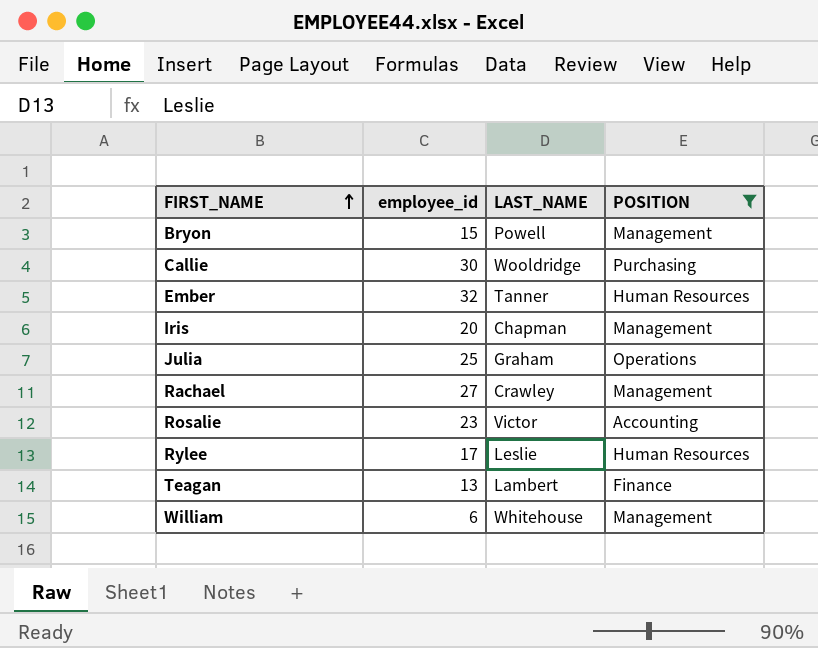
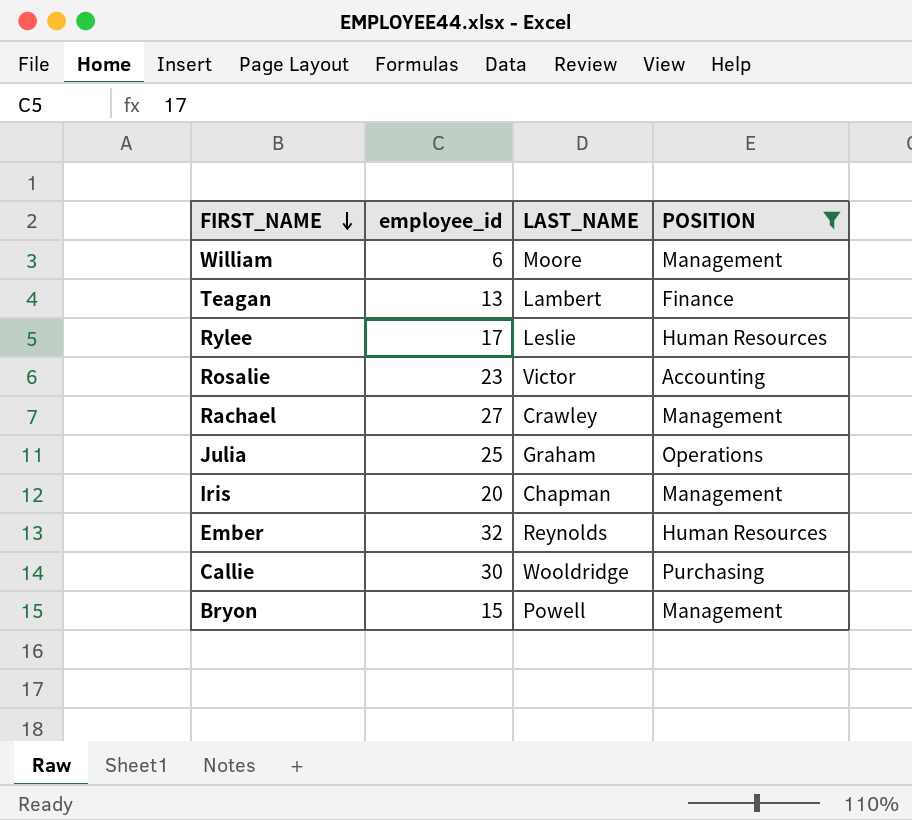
row order: FIRST_NAME ascending -> FIRST_NAME descending
William | LAST_NAME: Whitehouse -> Moore
Ember | LAST_NAME: Tanner -> Reynolds

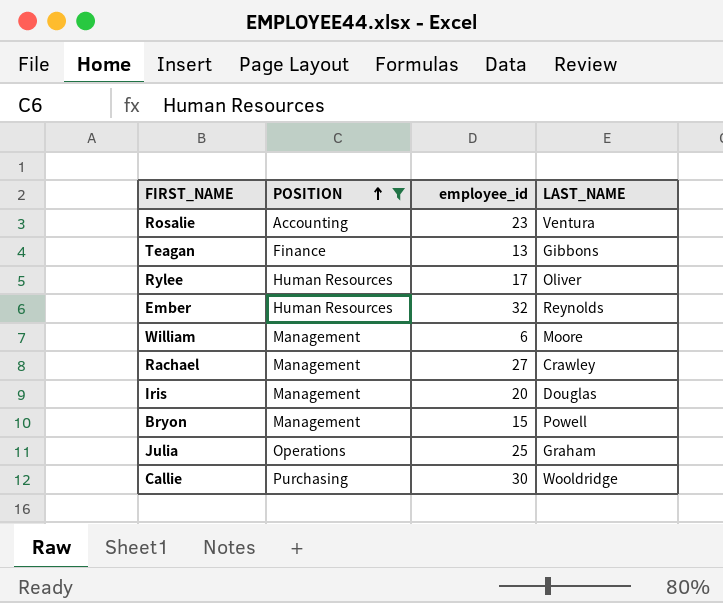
row order: FIRST_NAME descending -> POSITION ascending
column POSITION | position: 4 -> 2
Rosalie | LAST_NAME: Victor -> Ventura
Teagan | LAST_NAME: Lambert -> Gibbons
Rylee | LAST_NAME: Leslie -> Oliver
Iris | LAST_NAME: Chapman -> Douglas

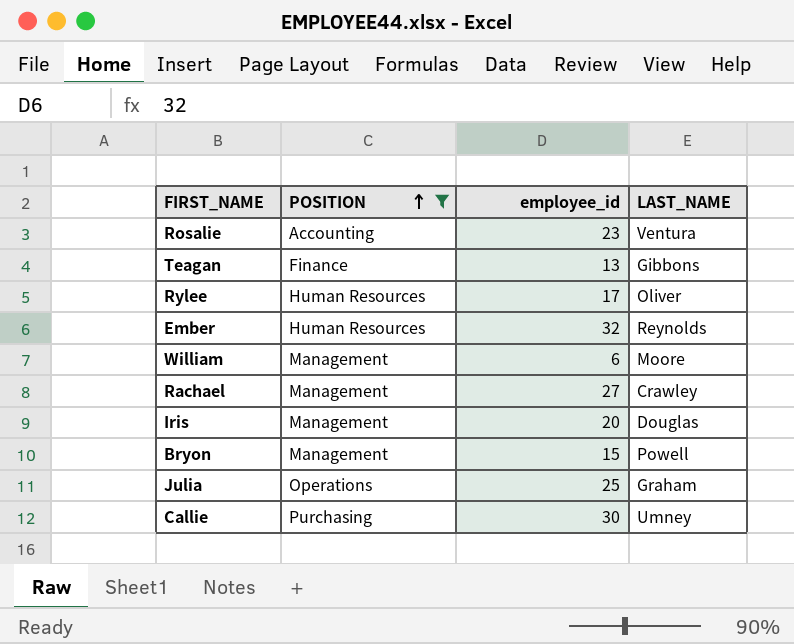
Callie | LAST_NAME: Wooldridge -> Umney

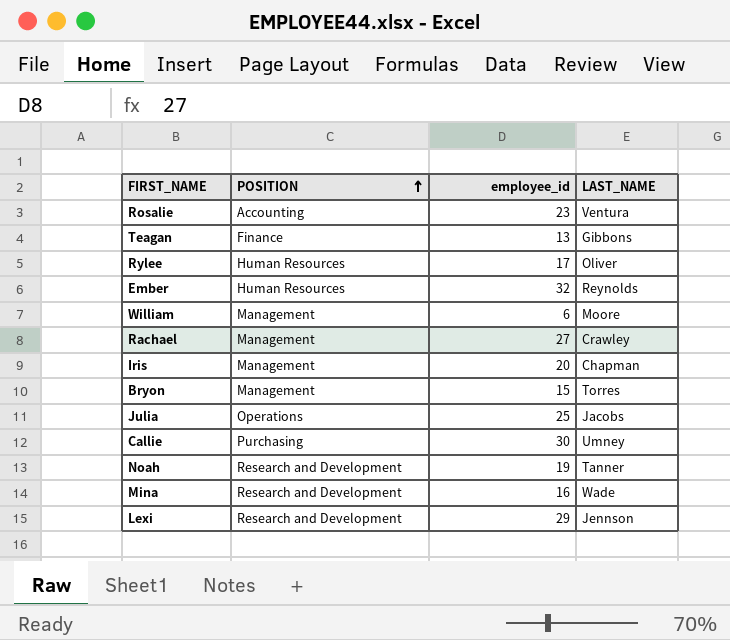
filter: POSITION != Research and Development -> none
Iris | LAST_NAME: Douglas -> Chapman
Bryon | LAST_NAME: Powell -> Torres
Julia | LAST_NAME: Graham -> Jacobs

